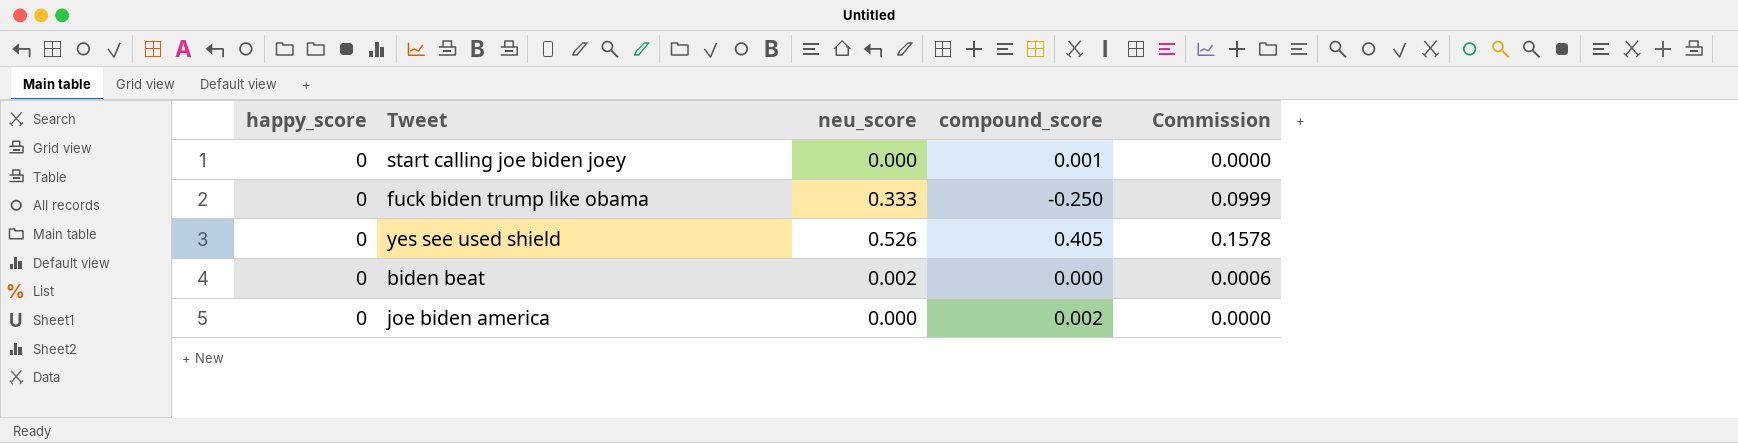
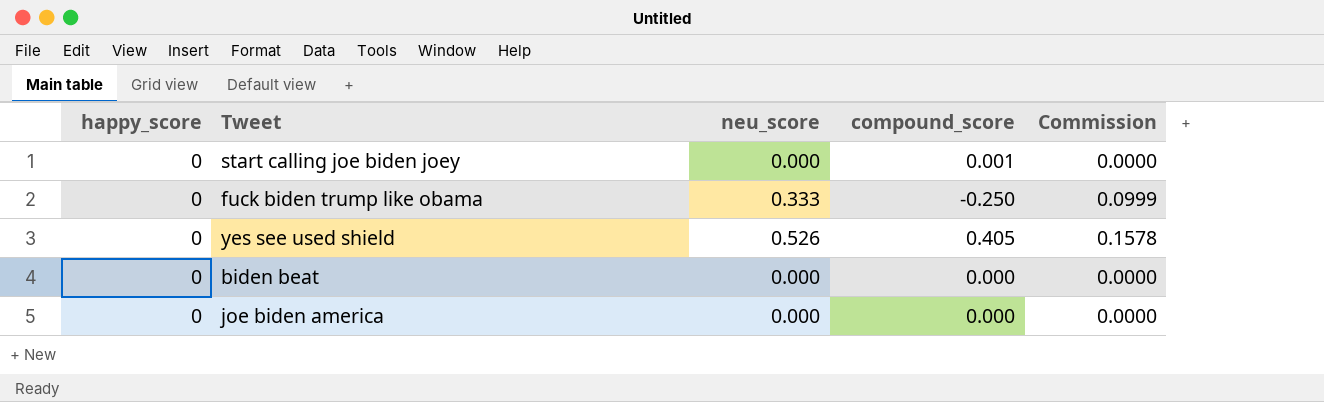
biden beat | neu_score: 0.002 -> 0.000
biden beat | Commission: 0.0006 -> 0.0000
joe biden america | compound_score: 0.002 -> 0.000

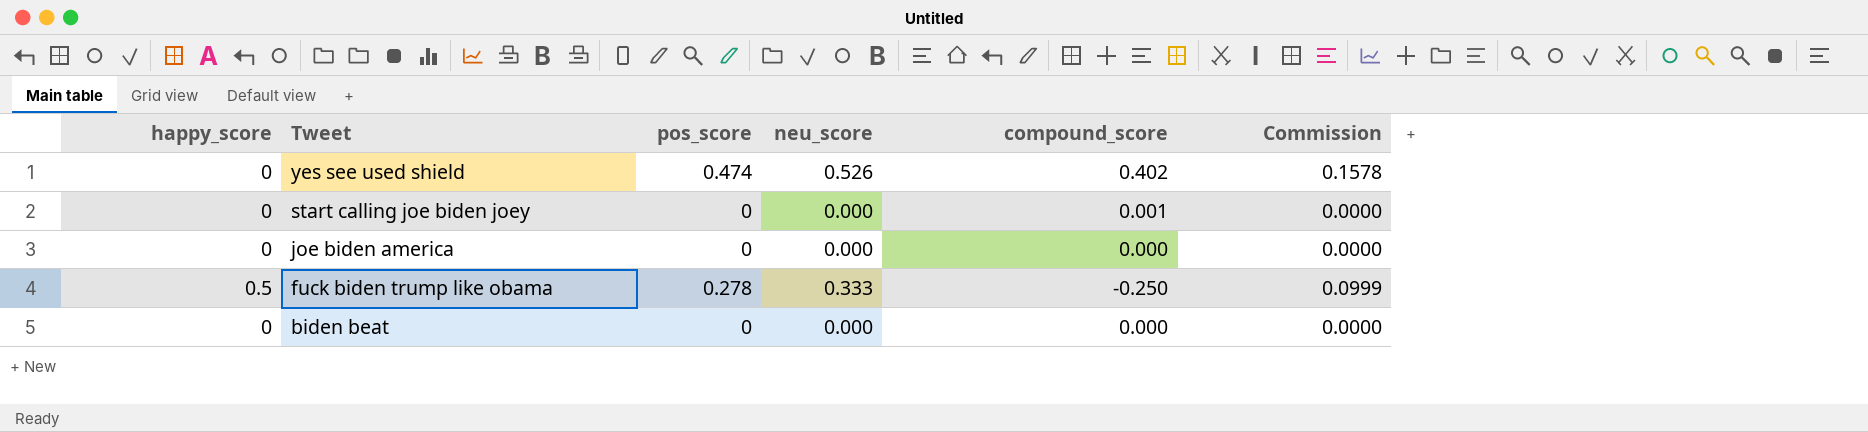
row order: none -> Tweet descending
column pos_score | position: none -> 3
yes see used shield | compound_score: 0.405 -> 0.402
fuck biden trump like obama | happy_score: 0 -> 0.5

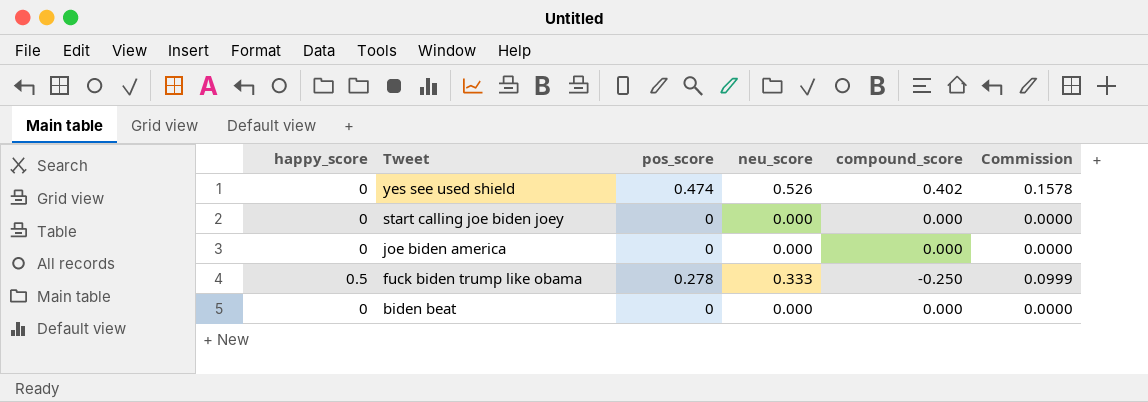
start calling joe biden joey | compound_score: 0.001 -> 0.000

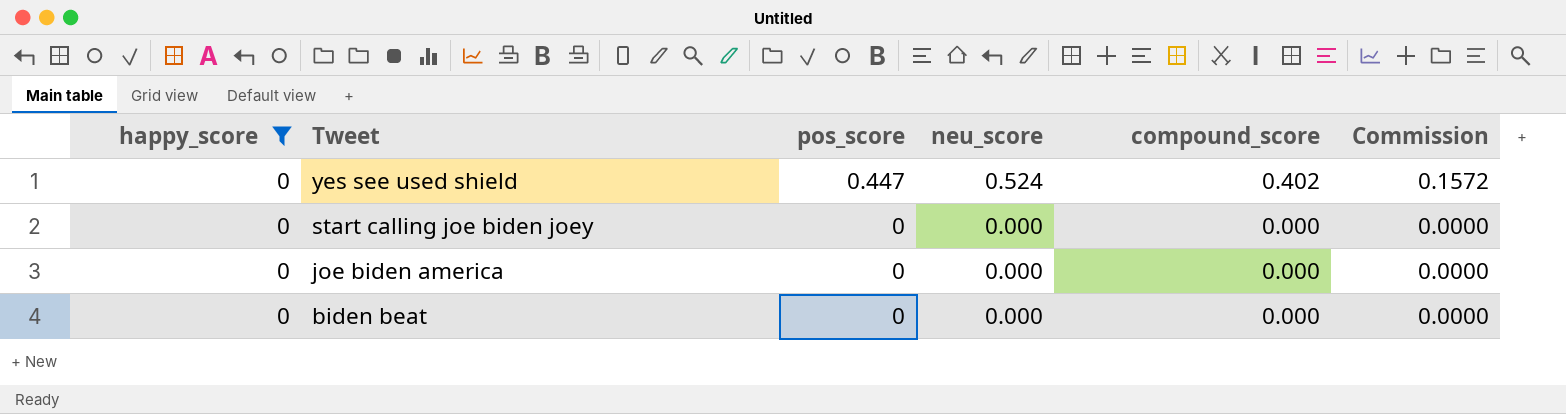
filter: none -> happy_score = 0
yes see used shield | pos_score: 0.474 -> 0.447
yes see used shield | neu_score: 0.526 -> 0.524
yes see used shield | Commission: 0.1578 -> 0.1572

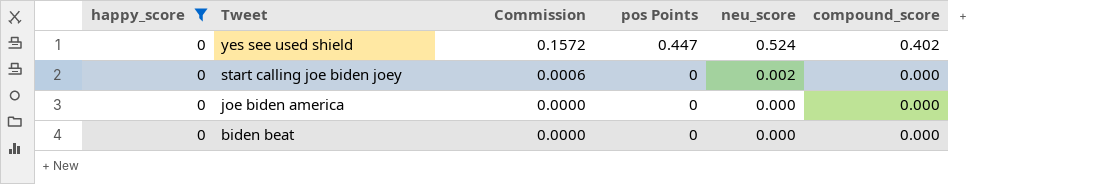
column Commission | position: 6 -> 3
column name: pos_score -> pos Points
start calling joe biden joey | Commission: 0.0000 -> 0.0006
start calling joe biden joey | neu_score: 0.000 -> 0.002

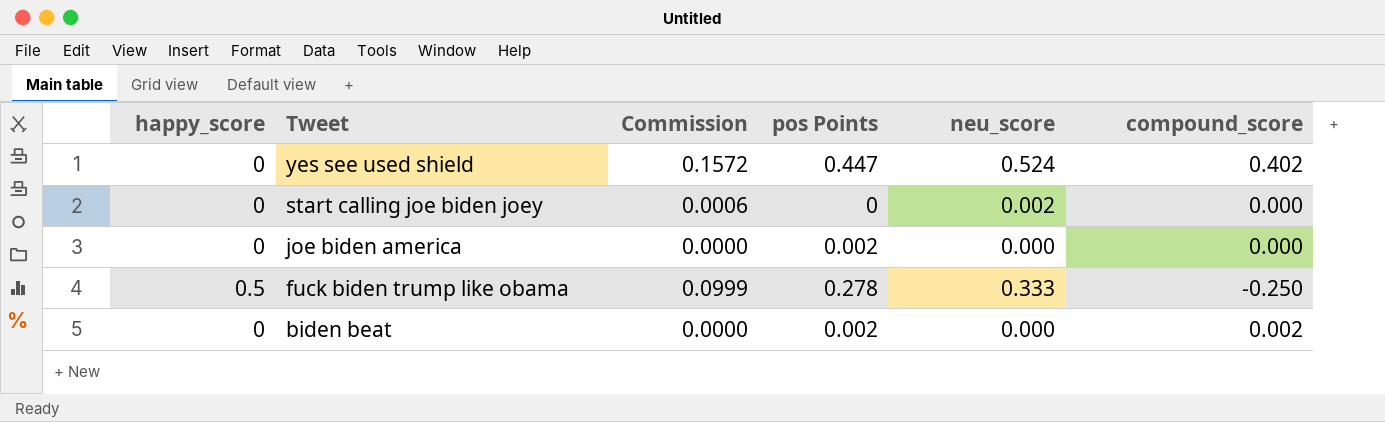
filter: happy_score = 0 -> none
joe biden america | pos Points: 0 -> 0.002
biden beat | pos Points: 0 -> 0.002
biden beat | compound_score: 0.000 -> 0.002

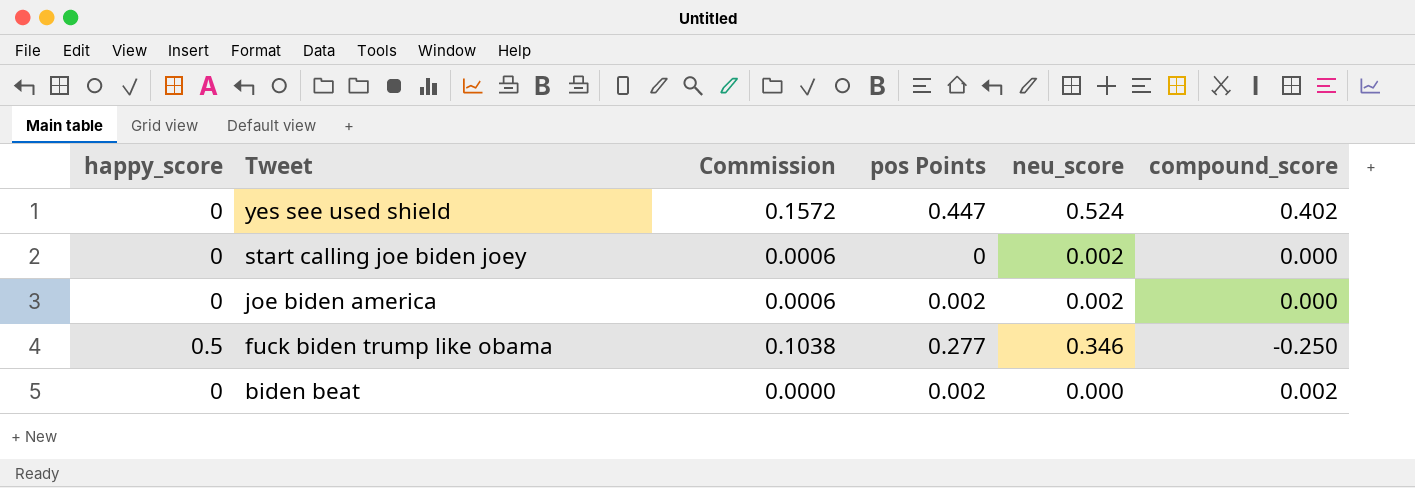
joe biden america | Commission: 0.0000 -> 0.0006
joe biden america | neu_score: 0.000 -> 0.002
fuck biden trump like obama | Commission: 0.0999 -> 0.1038
fuck biden trump like obama | pos Points: 0.278 -> 0.277
fuck biden trump like obama | neu_score: 0.333 -> 0.346

